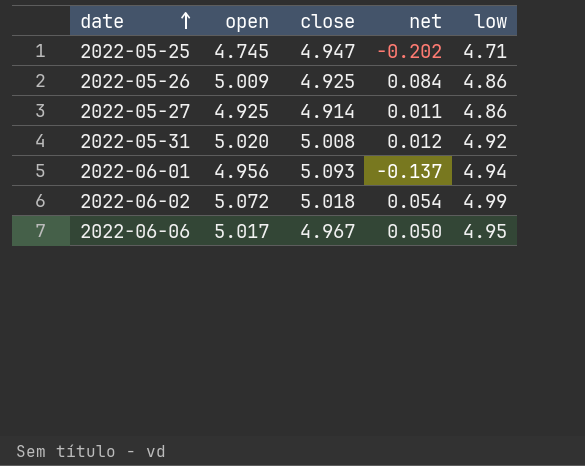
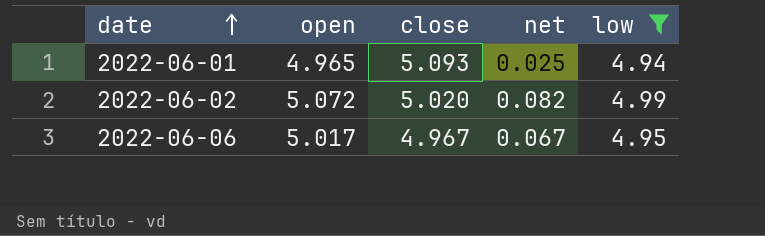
filter: none -> low >= 4.94
column net | formula: [open] - [close] -> [open] - [low]
2022-06-01 | open: 4.956 -> 4.965
2022-06-02 | close: 5.018 -> 5.020

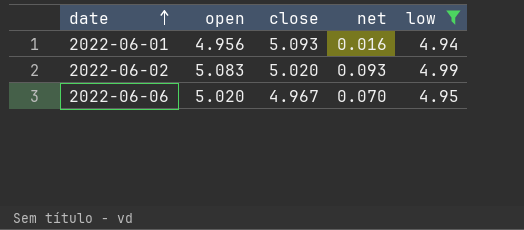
2022-06-01 | open: 4.965 -> 4.956
2022-06-01 | net: 0.025 -> 0.016
2022-06-02 | open: 5.072 -> 5.083
2022-06-02 | net: 0.082 -> 0.093
2022-06-06 | open: 5.017 -> 5.020
2022-06-06 | net: 0.067 -> 0.070

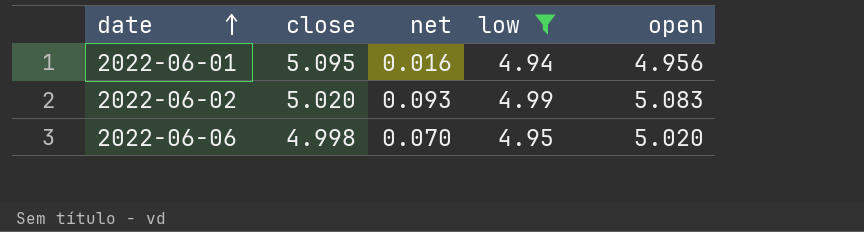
column open | position: 2 -> 5
2022-06-01 | close: 5.093 -> 5.095
2022-06-06 | close: 4.967 -> 4.998

